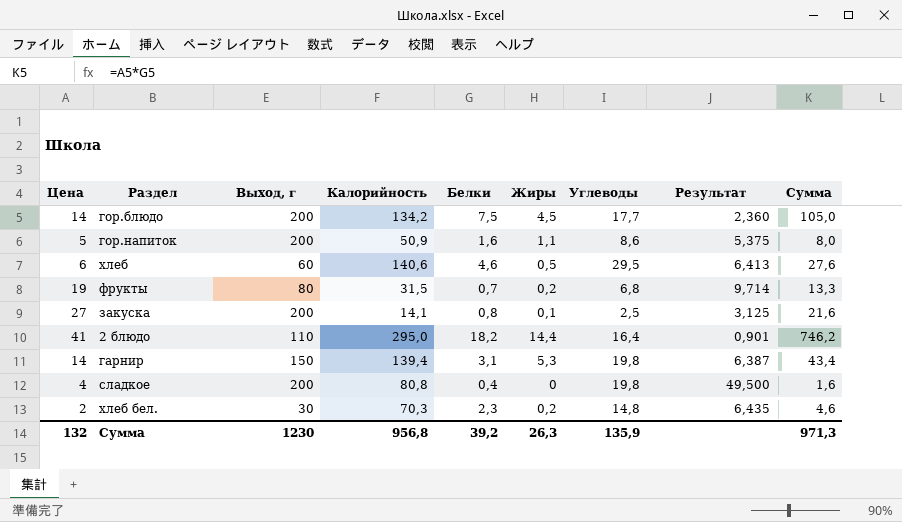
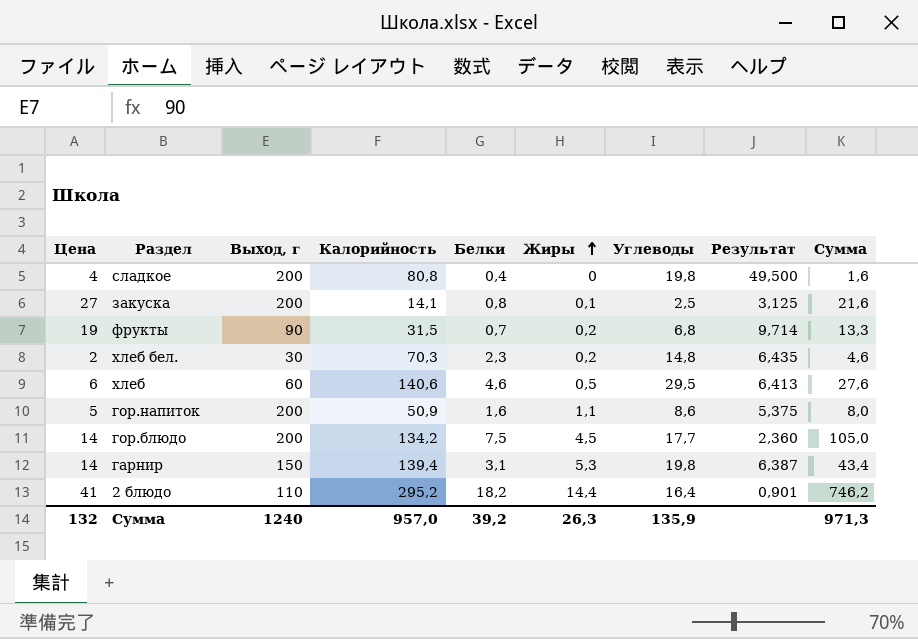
row order: none -> Жиры ascending
фрукты | Выход, г: 80 -> 90
2 блюдо | Калорийность: 295,0 -> 295,2
Сумма | Выход, г: 1230 -> 1240
Сумма | Калорийность: 956,8 -> 957,0

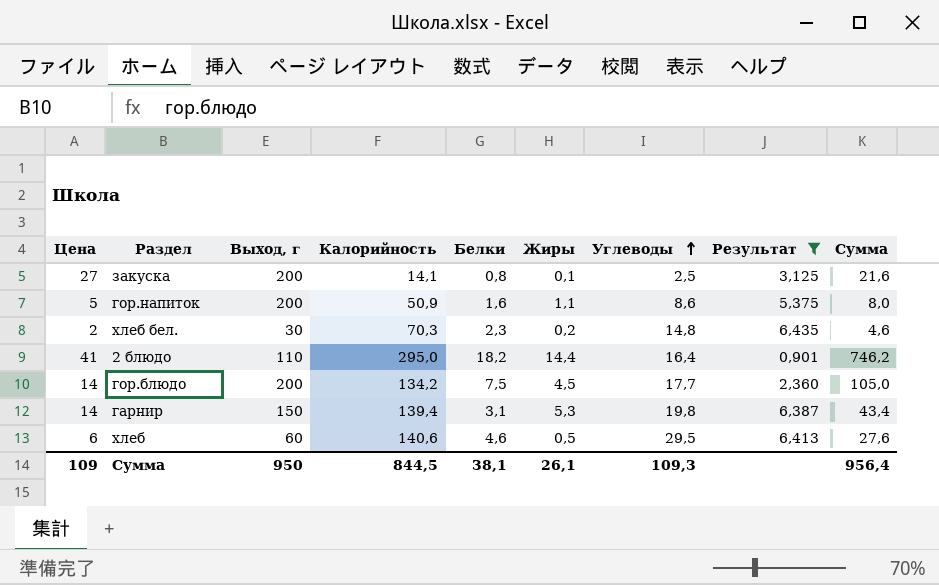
filter: none -> Результат <= 6,435
row order: Жиры ascending -> Углеводы ascending
2 блюдо | Калорийность: 295,2 -> 295,0
Сумма | Цена: 132 -> 109
Сумма | Выход, г: 1240 -> 950
Сумма | Калорийность: 957,0 -> 844,5
Сумма | Белки: 39,2 -> 38,1
Сумма | Жиры: 26,3 -> 26,1
Сумма | Углеводы: 135,9 -> 109,3
Сумма | Сумма: 971,3 -> 956,4

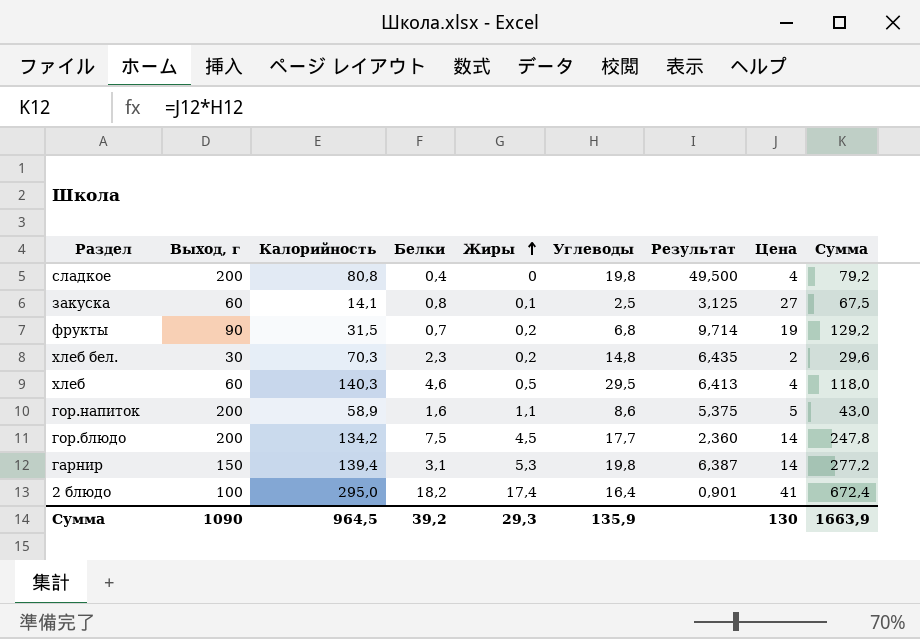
filter: Результат <= 6,435 -> none
row order: Углеводы ascending -> Жиры ascending
column Цена | position: 1 -> 8
column Сумма | formula: [Цена] * [Белки] -> [Углеводы] * [Цена]
закуска | Выход, г: 200 -> 60
хлеб | Калорийность: 140,6 -> 140,3
хлеб | Цена: 6 -> 4
гор.напиток | Калорийность: 50,9 -> 58,9
2 блюдо | Выход, г: 110 -> 100
2 блюдо | Жиры: 14,4 -> 17,4
Сумма | Выход, г: 950 -> 1090
Сумма | Калорийность: 844,5 -> 964,5
Сумма | Белки: 38,1 -> 39,2
Сумма | Жиры: 26,1 -> 29,3
Сумма | Углеводы: 109,3 -> 135,9
Сумма | Цена: 109 -> 130
Сумма | Сумма: 956,4 -> 1663,9

